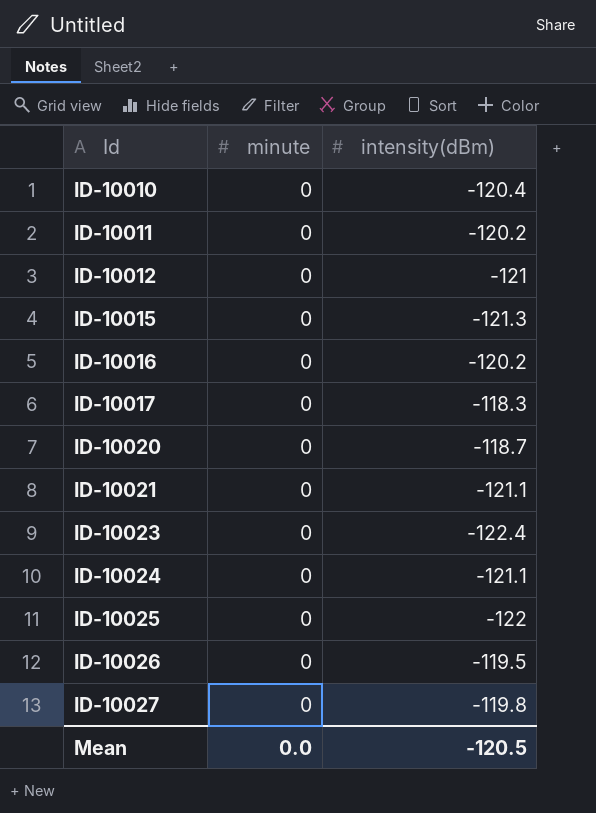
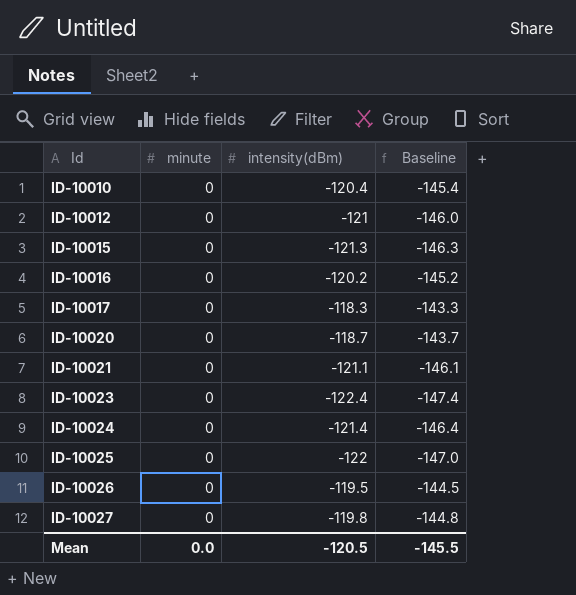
column Baseline | formula: none -> [intensity(dBm)] - 25
row ID-10011: 0 | -120.2 -> none
ID-10024 | intensity(dBm): -121.1 -> -121.4

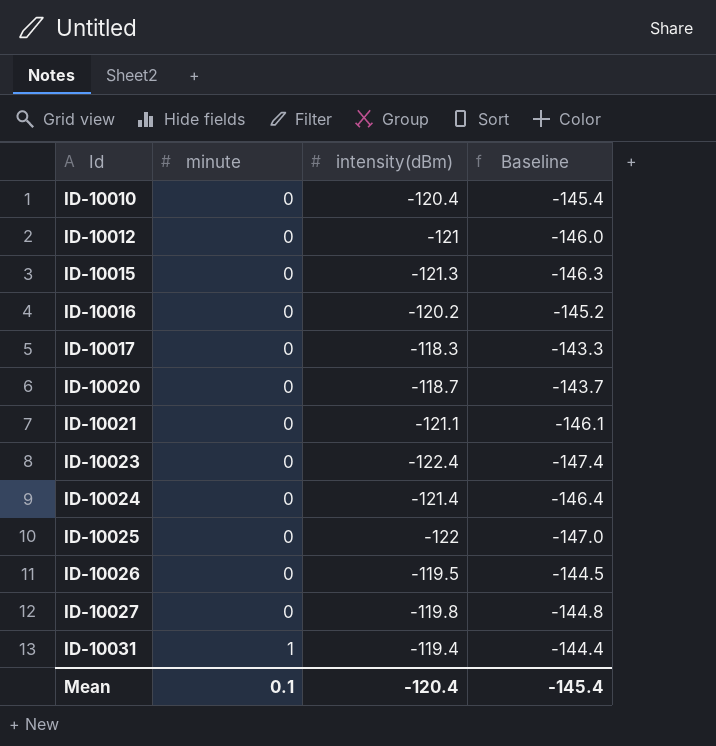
row ID-10031: none -> 1 | -119.4 | -144.4
Mean | minute: 0.0 -> 0.1
Mean | intensity(dBm): -120.5 -> -120.4
Mean | Baseline: -145.5 -> -145.4

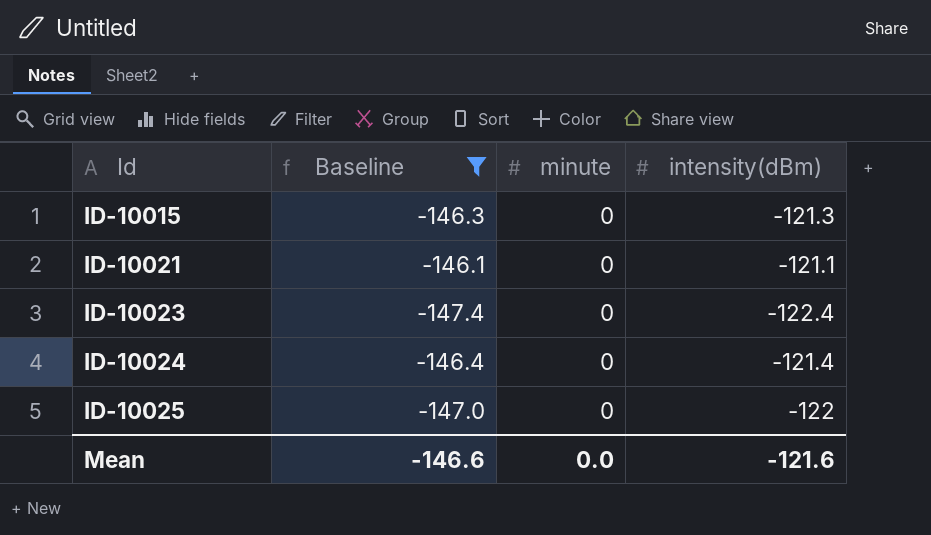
filter: none -> Baseline <= -146.1
column Baseline | position: 4 -> 2
Mean | Baseline: -145.4 -> -146.6
Mean | minute: 0.1 -> 0.0
Mean | intensity(dBm): -120.4 -> -121.6

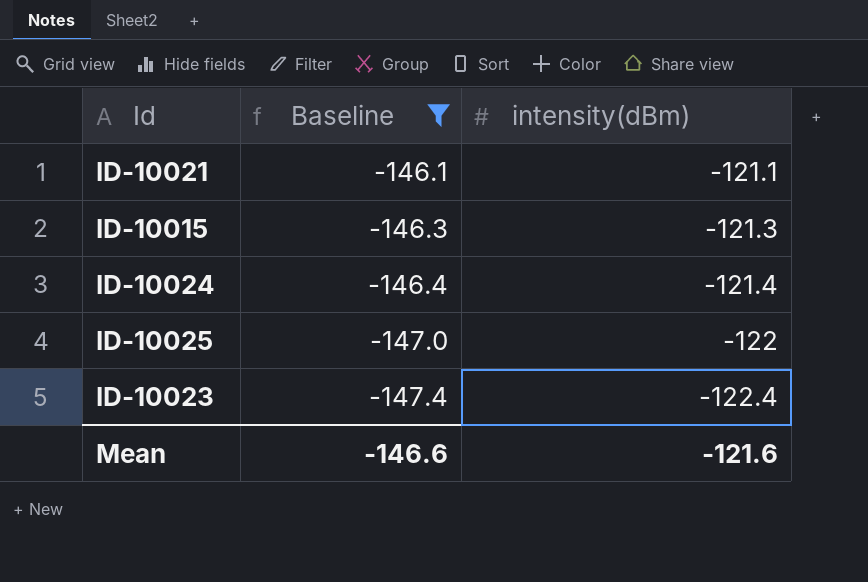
row order: Id ascending -> Baseline descending
column minute | position: 3 -> none

